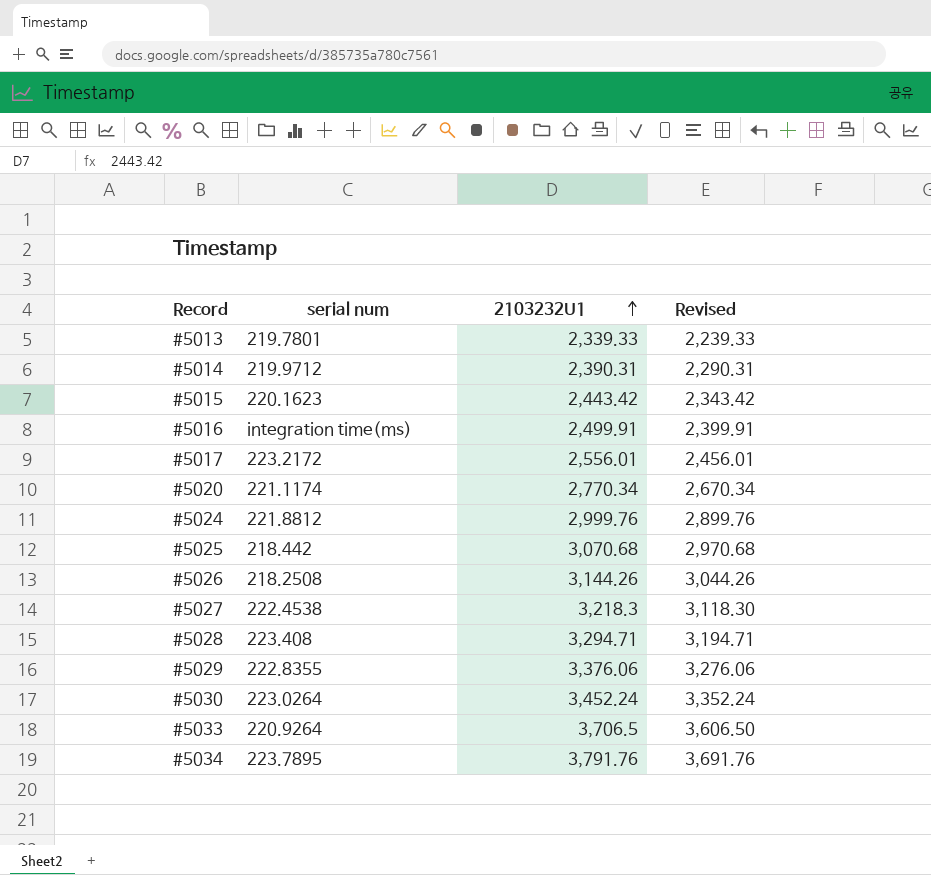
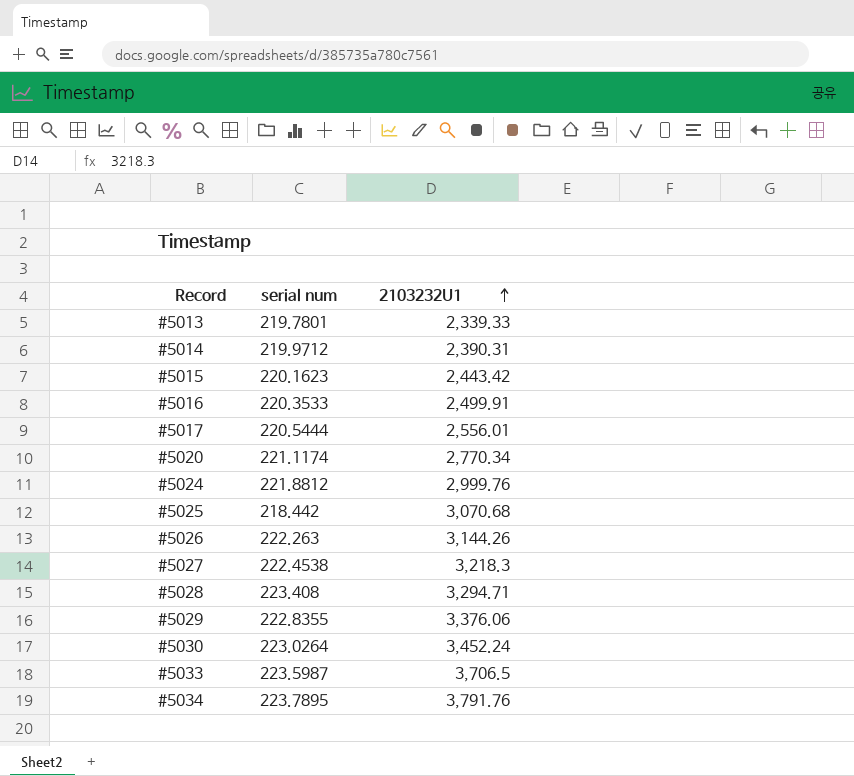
column Revised | formula: [2103232U1] - 100 -> none
#5016 | serial num: integration time(ms) -> 220.3533
#5017 | serial num: 223.2172 -> 220.5444
#5026 | serial num: 218.2508 -> 222.263
#5033 | serial num: 220.9264 -> 223.5987

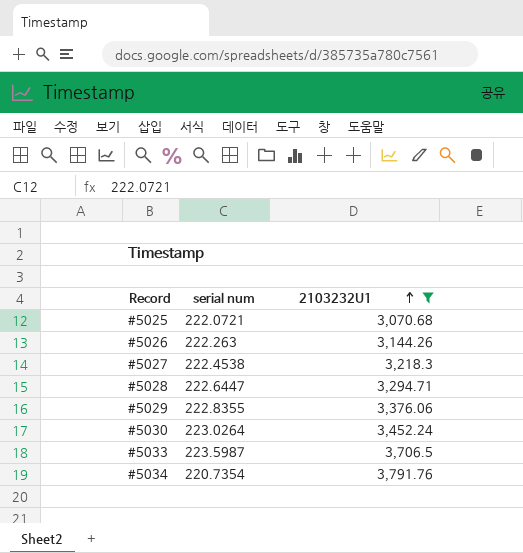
filter: none -> 2103232U1 >= 3,070.68
#5025 | serial num: 218.442 -> 222.0721
#5028 | serial num: 223.408 -> 222.6447
#5034 | serial num: 223.7895 -> 220.7354

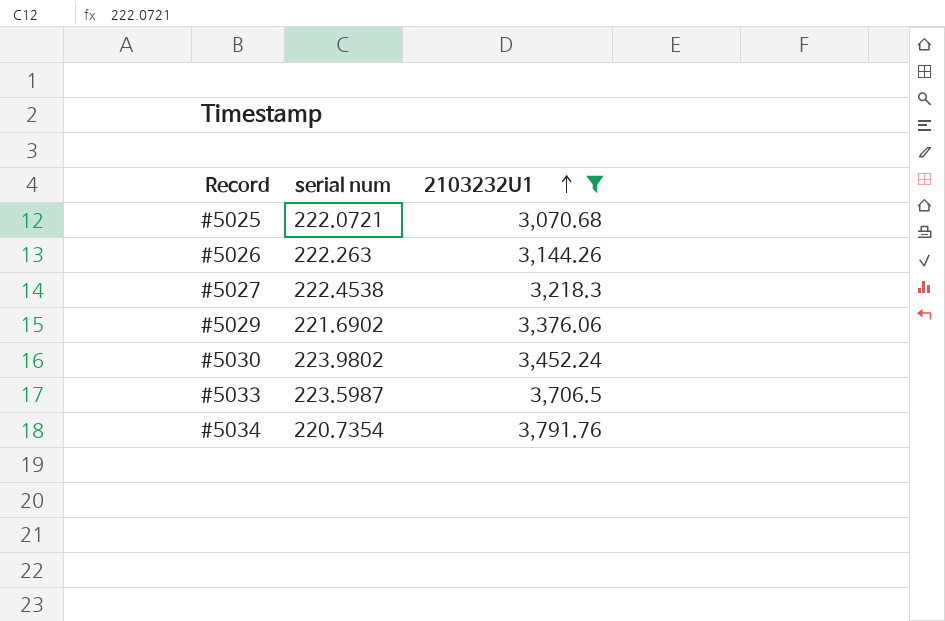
row #5028: 222.6447 | 3,294.71 -> none
#5029 | serial num: 222.8355 -> 221.6902
#5030 | serial num: 223.0264 -> 223.9802

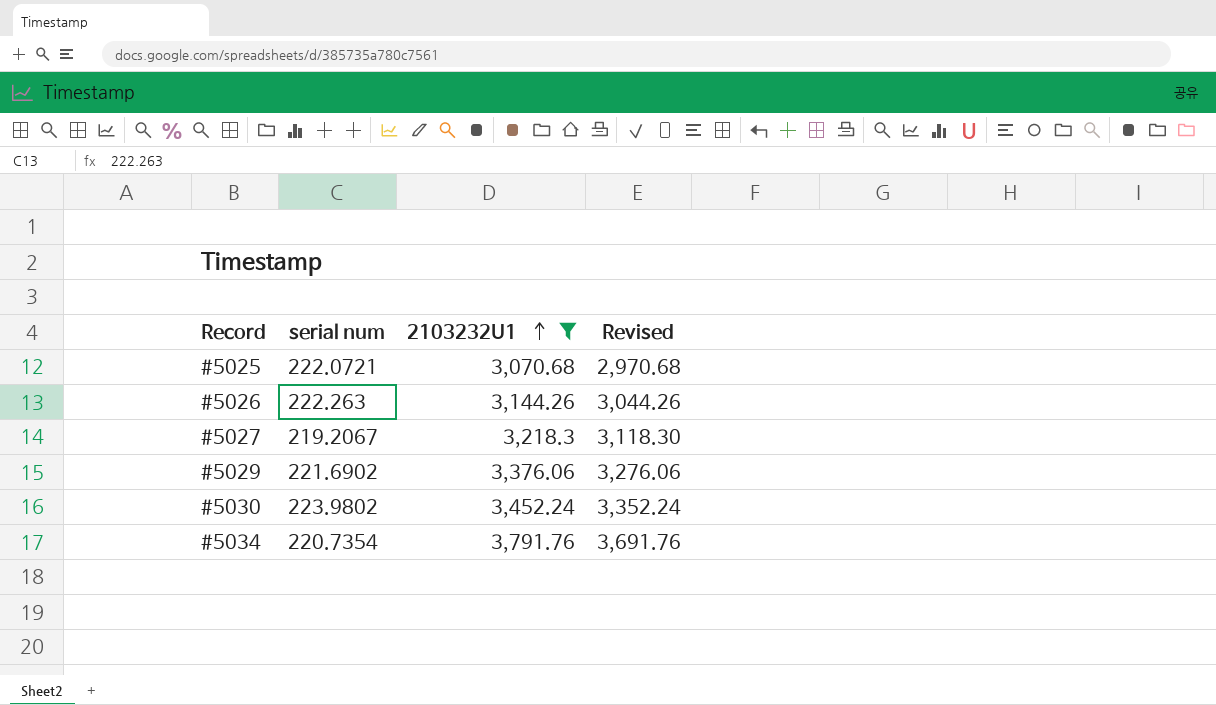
column Revised | formula: none -> [2103232U1] - 100
row #5033: 223.5987 | 3,706.5 -> none
#5027 | serial num: 222.4538 -> 219.2067

